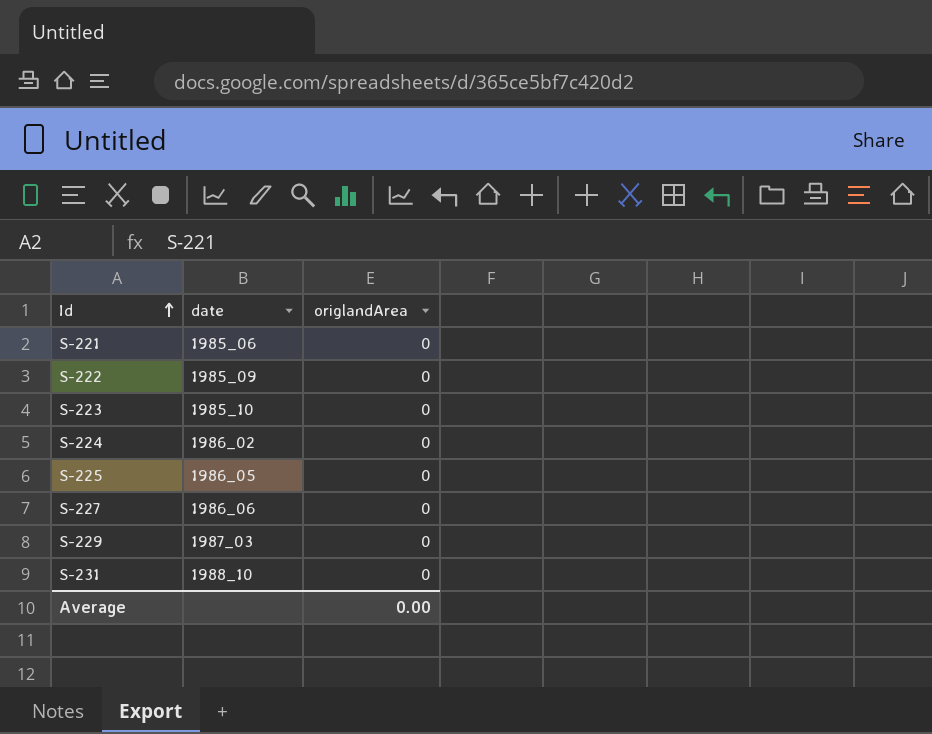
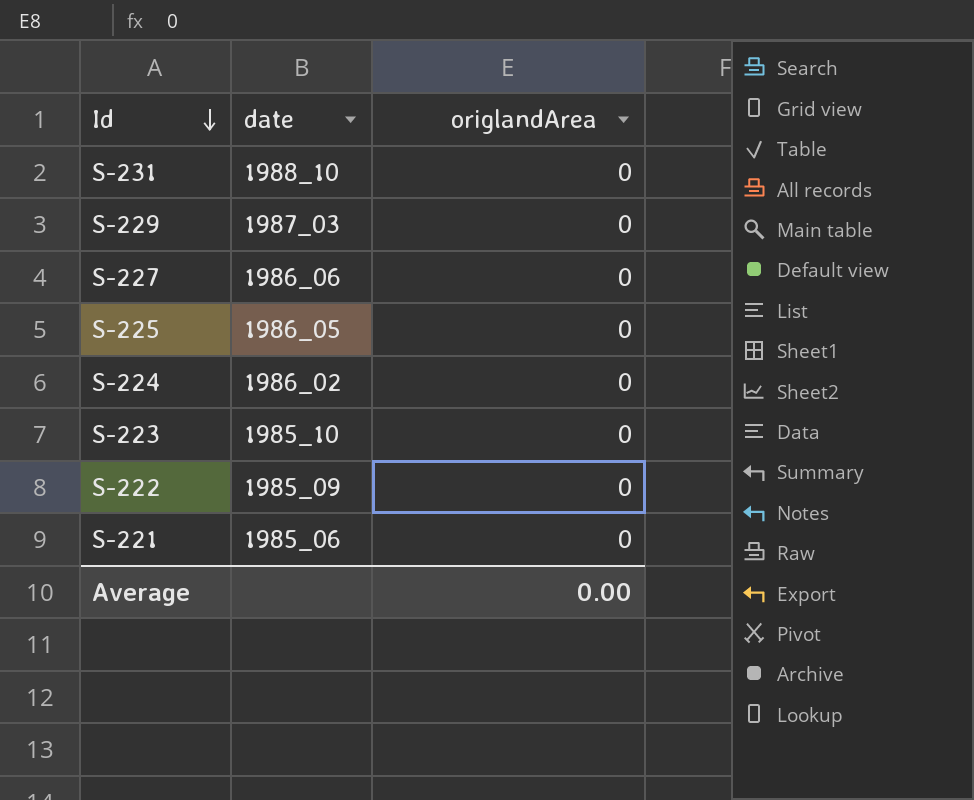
row order: Id ascending -> Id descending

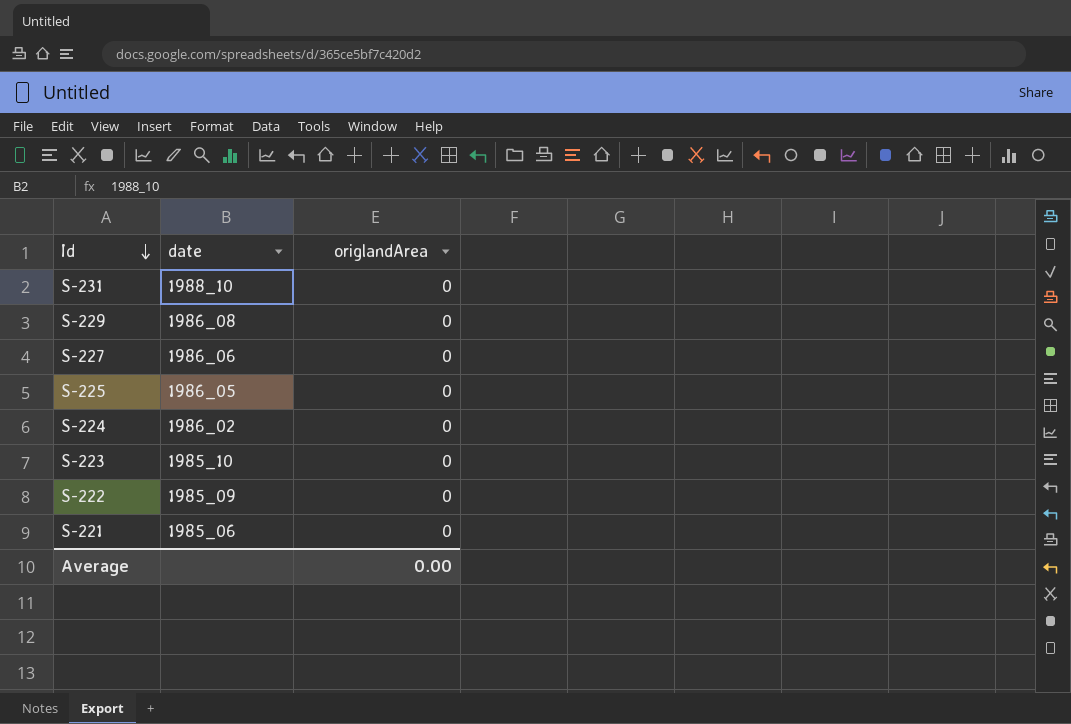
S-229 | date: 1987_03 -> 1986_08

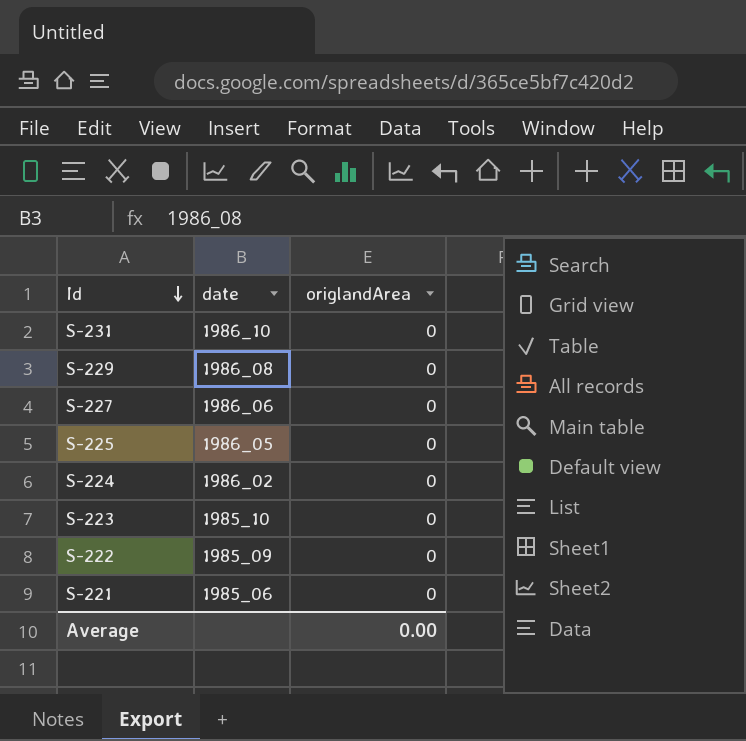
S-231 | date: 1988_10 -> 1986_10

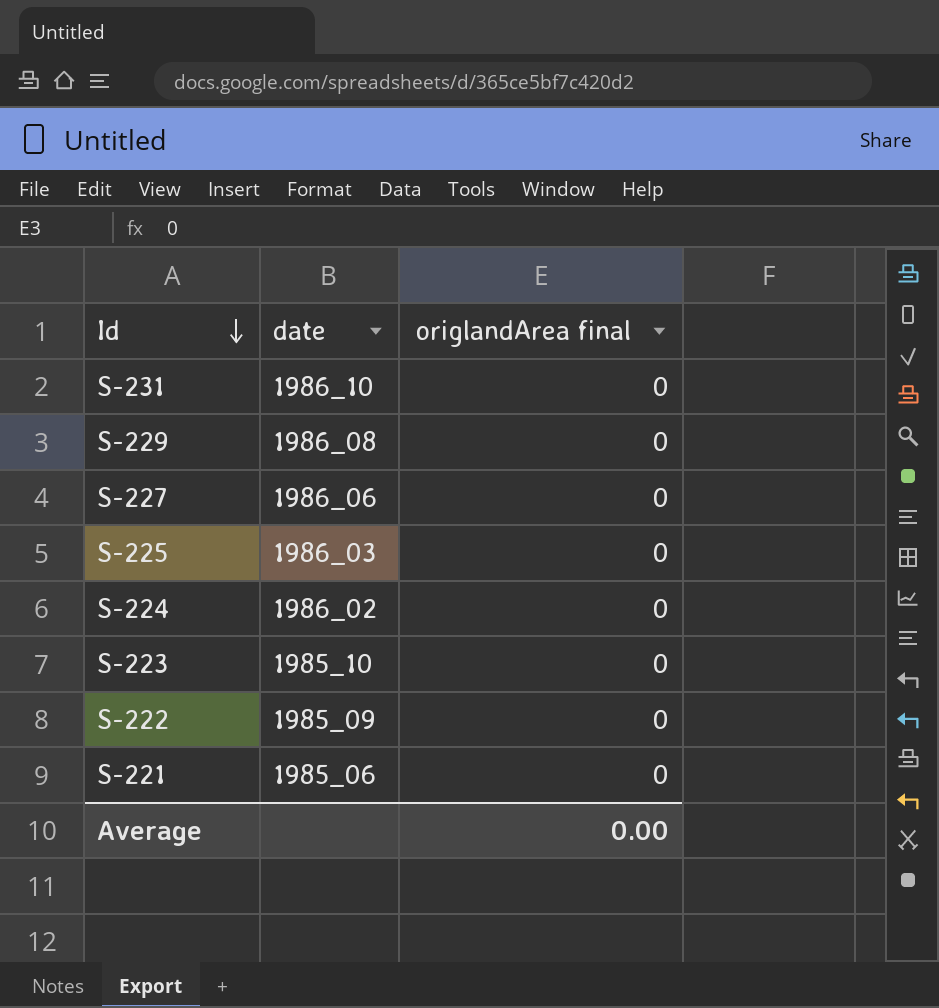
column name: origlandArea -> origlandArea final
S-225 | date: 1986_05 -> 1986_03

